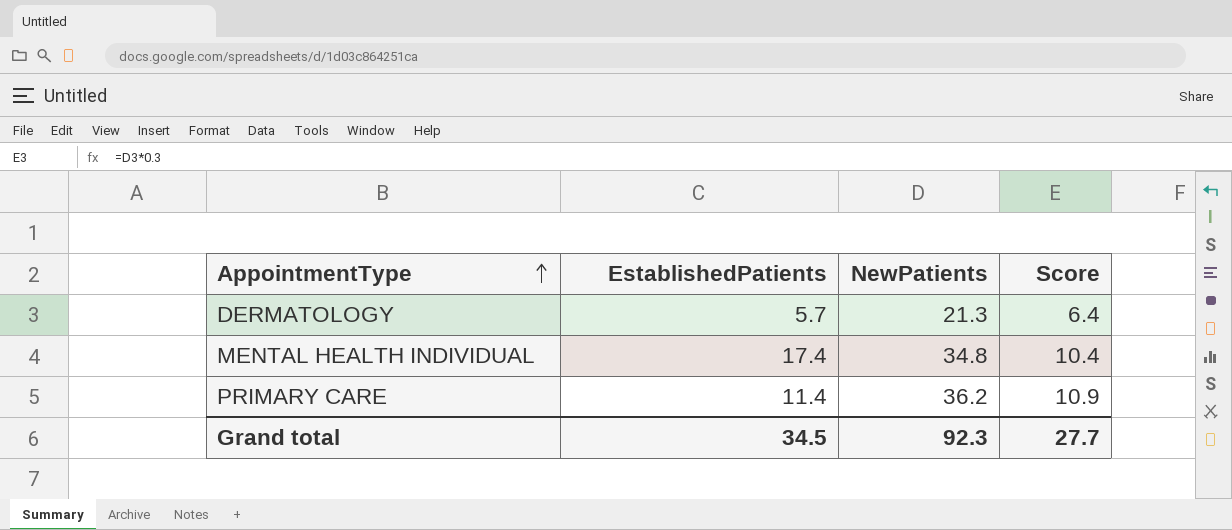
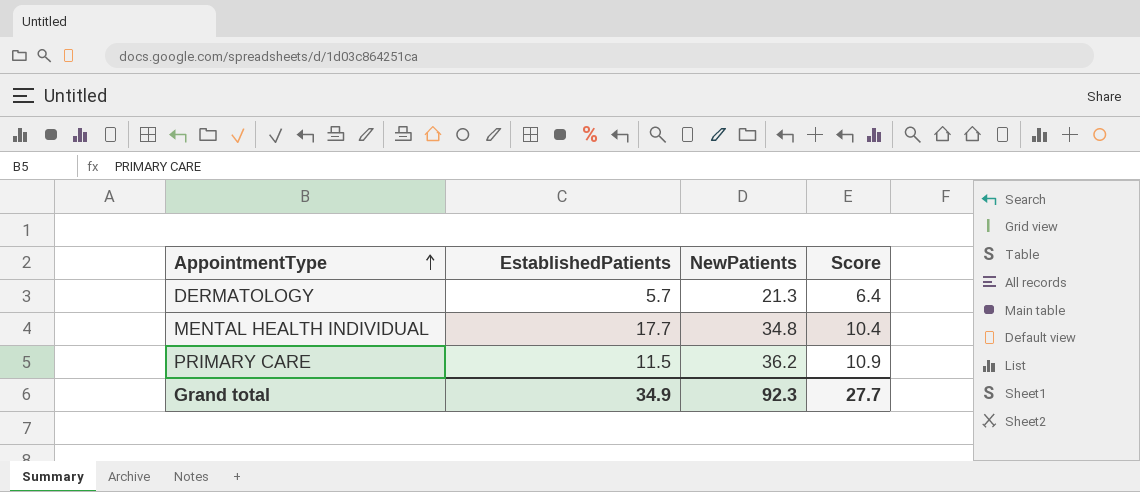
MENTAL HEALTH INDIVIDUAL | EstablishedPatients: 17.4 -> 17.7
PRIMARY CARE | EstablishedPatients: 11.4 -> 11.5
Grand total | EstablishedPatients: 34.5 -> 34.9

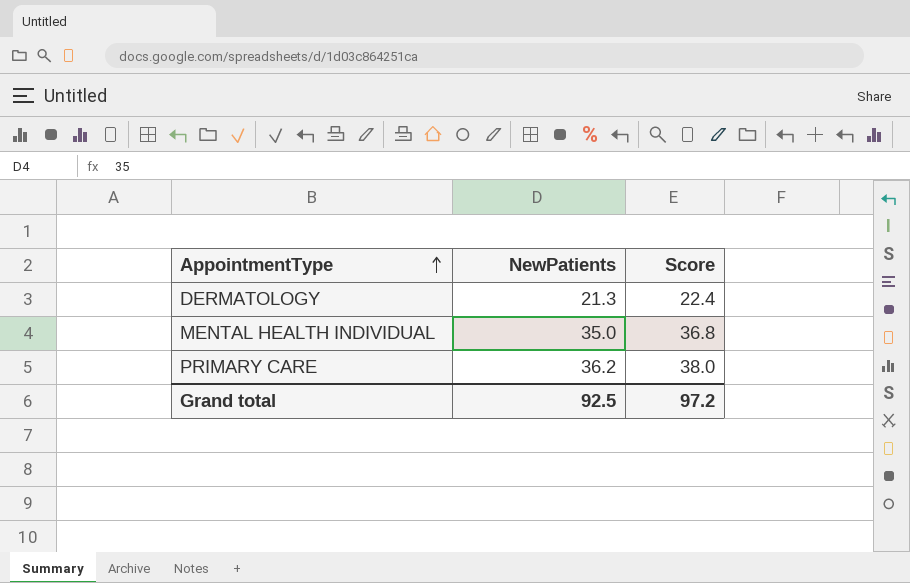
column EstablishedPatients | position: 2 -> none
column Score | formula: [NewPatients] * 0.3 -> [NewPatients] * 1.05
MENTAL HEALTH INDIVIDUAL | NewPatients: 34.8 -> 35.0
Grand total | NewPatients: 92.3 -> 92.5
Grand total | Score: 27.7 -> 97.2

